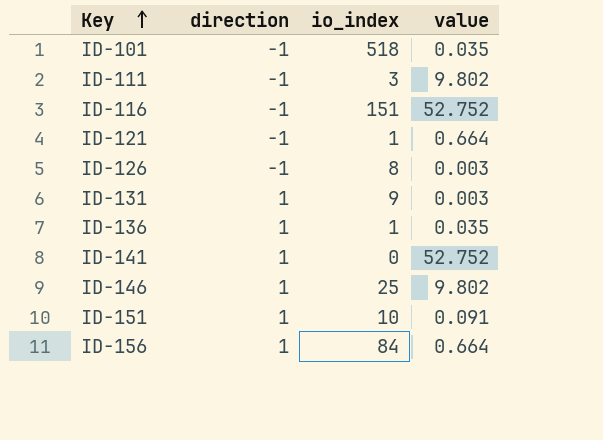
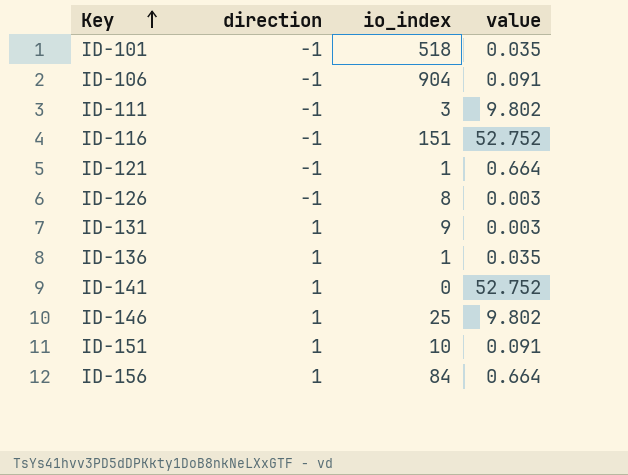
row ID-106: none -> -1 | 904 | 0.091

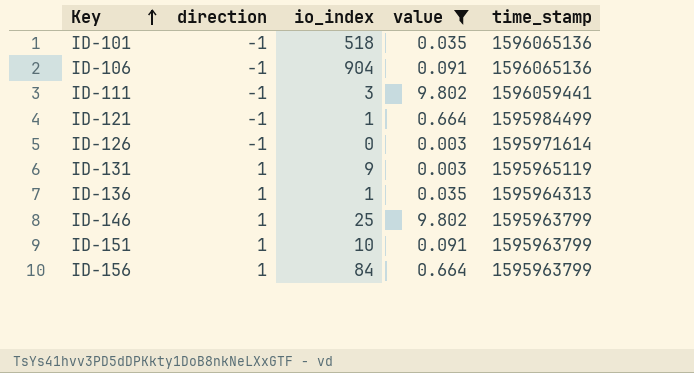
filter: none -> value != 52.752
column time_stamp | position: none -> 5
ID-126 | io_index: 8 -> 0

